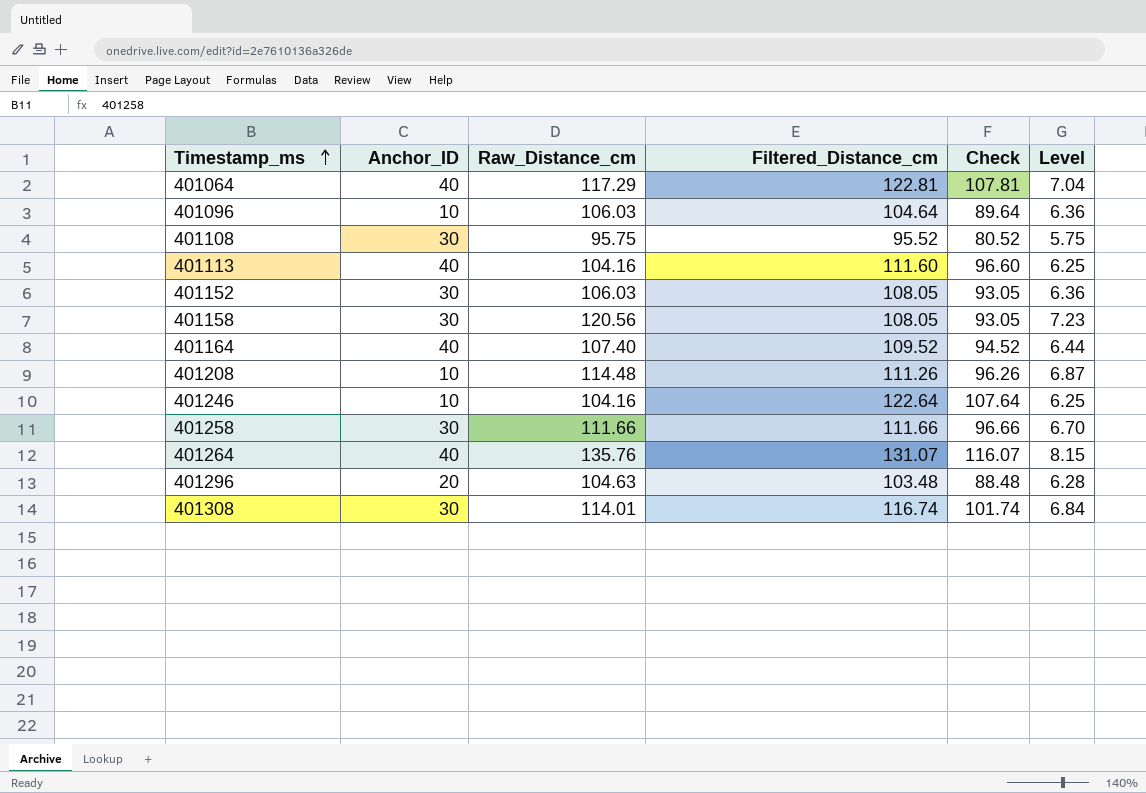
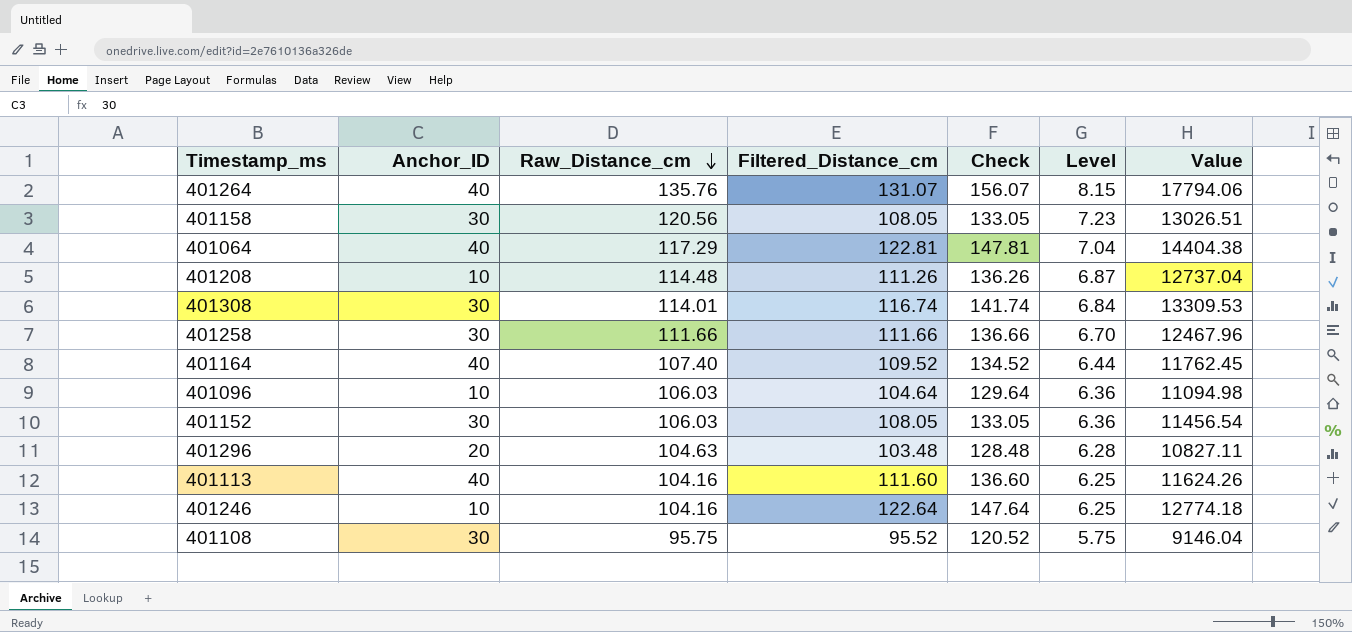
row order: Timestamp_ms ascending -> Raw_Distance_cm descending
column Check | formula: [Filtered_Distance_cm] - 15 -> [Filtered_Distance_cm] + 25
column Value | formula: none -> [Raw_Distance_cm] * [Filtered_Distance_cm]

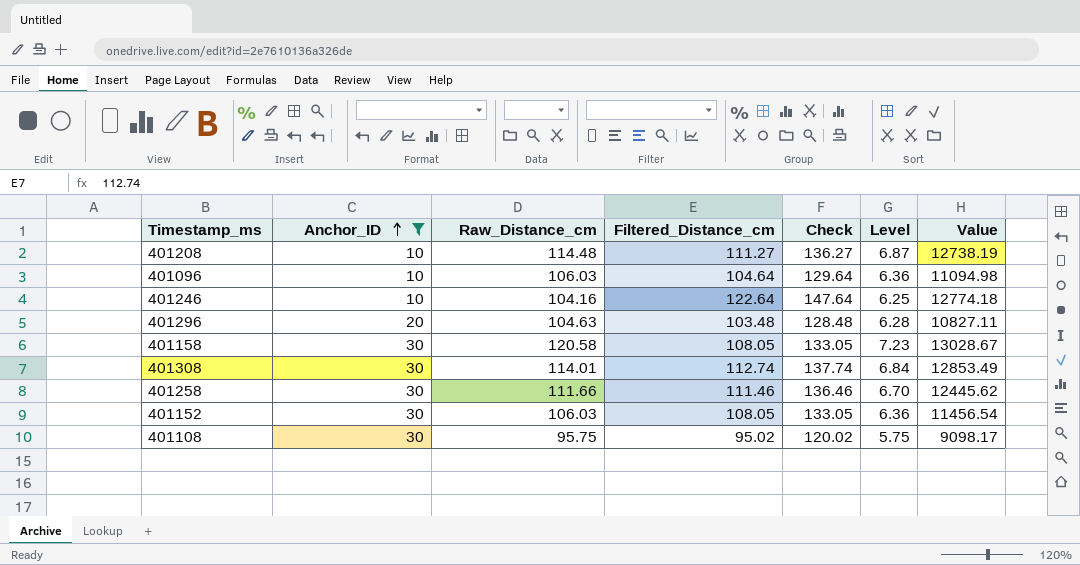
filter: none -> Anchor_ID != 40
row order: Raw_Distance_cm descending -> Anchor_ID ascending
401208 | Filtered_Distance_cm: 111.26 -> 111.27
401208 | Check: 136.26 -> 136.27
401208 | Value: 12737.04 -> 12738.19
401158 | Raw_Distance_cm: 120.56 -> 120.58
401158 | Value: 13026.51 -> 13028.67
401308 | Filtered_Distance_cm: 116.74 -> 112.74
401308 | Check: 141.74 -> 137.74
401308 | Value: 13309.53 -> 12853.49
401258 | Filtered_Distance_cm: 111.66 -> 111.46
401258 | Check: 136.66 -> 136.46
401258 | Value: 12467.96 -> 12445.62
401108 | Filtered_Distance_cm: 95.52 -> 95.02
401108 | Check: 120.52 -> 120.02
401108 | Value: 9146.04 -> 9098.17

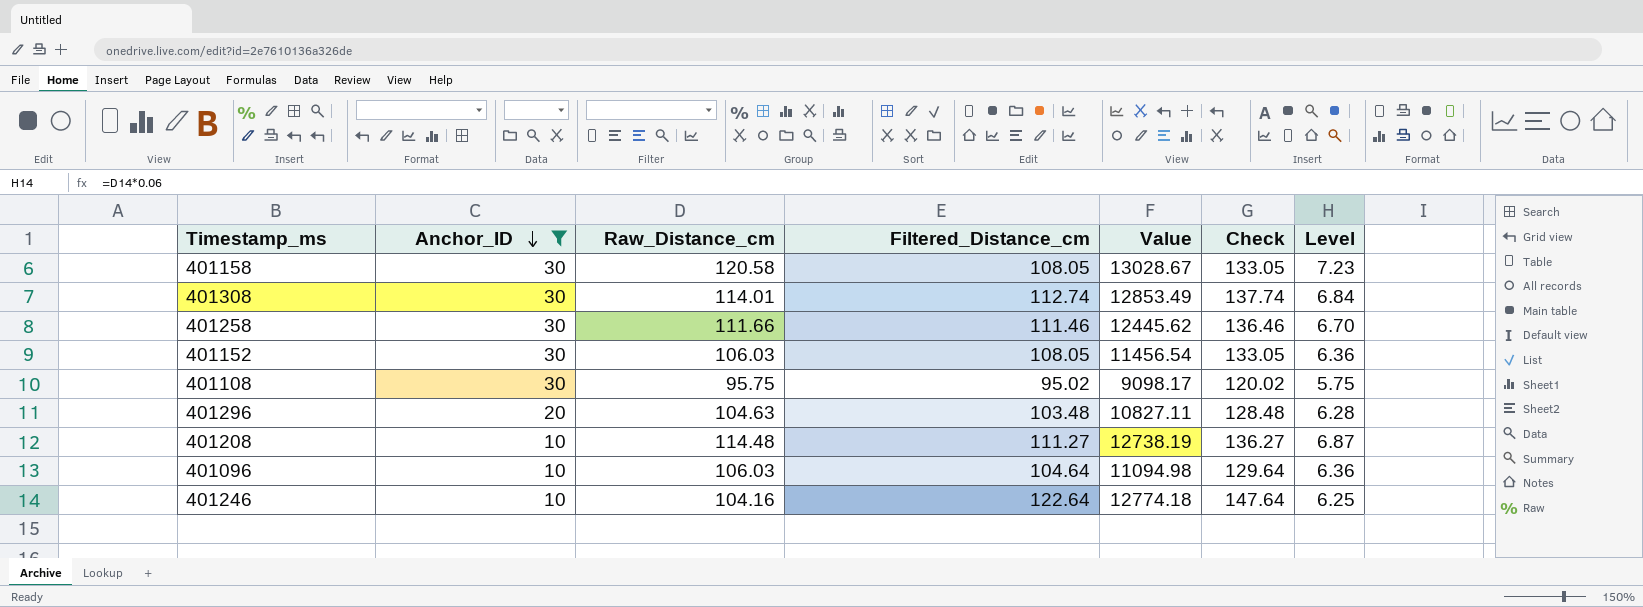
row order: Anchor_ID ascending -> Anchor_ID descending
column Value | position: 7 -> 5

